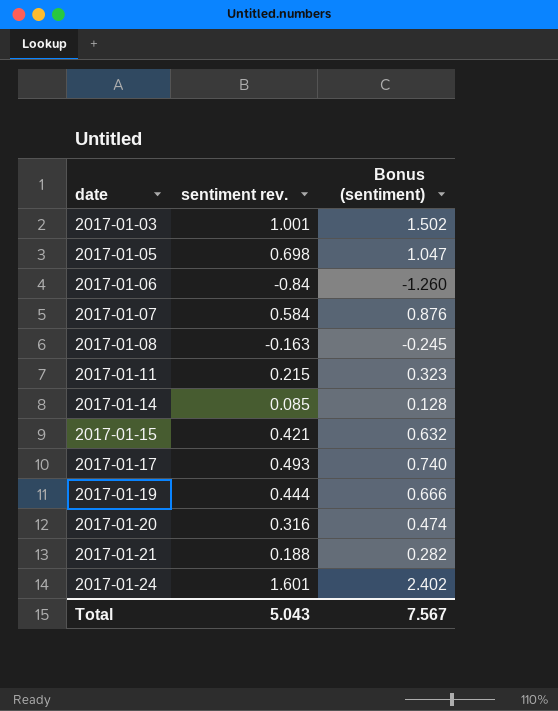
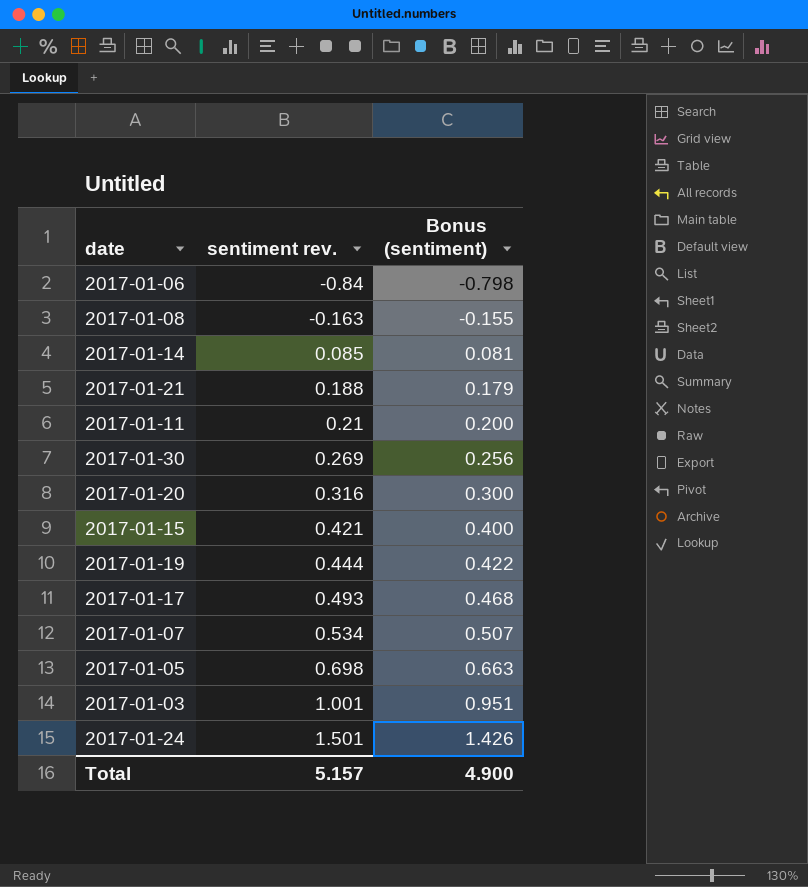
row order: date ascending -> sentiment rev. ascending
column Bonus (sentiment) | formula: [sentiment rev.] * 1.5 -> [sentiment rev.] * 0.95
2017-01-11 | sentiment rev.: 0.215 -> 0.21
row 2017-01-30: none -> 0.269 | 0.256
2017-01-07 | sentiment rev.: 0.584 -> 0.534
2017-01-24 | sentiment rev.: 1.601 -> 1.501
Total | sentiment rev.: 5.043 -> 5.157
Total | Bonus (sentiment): 7.567 -> 4.900

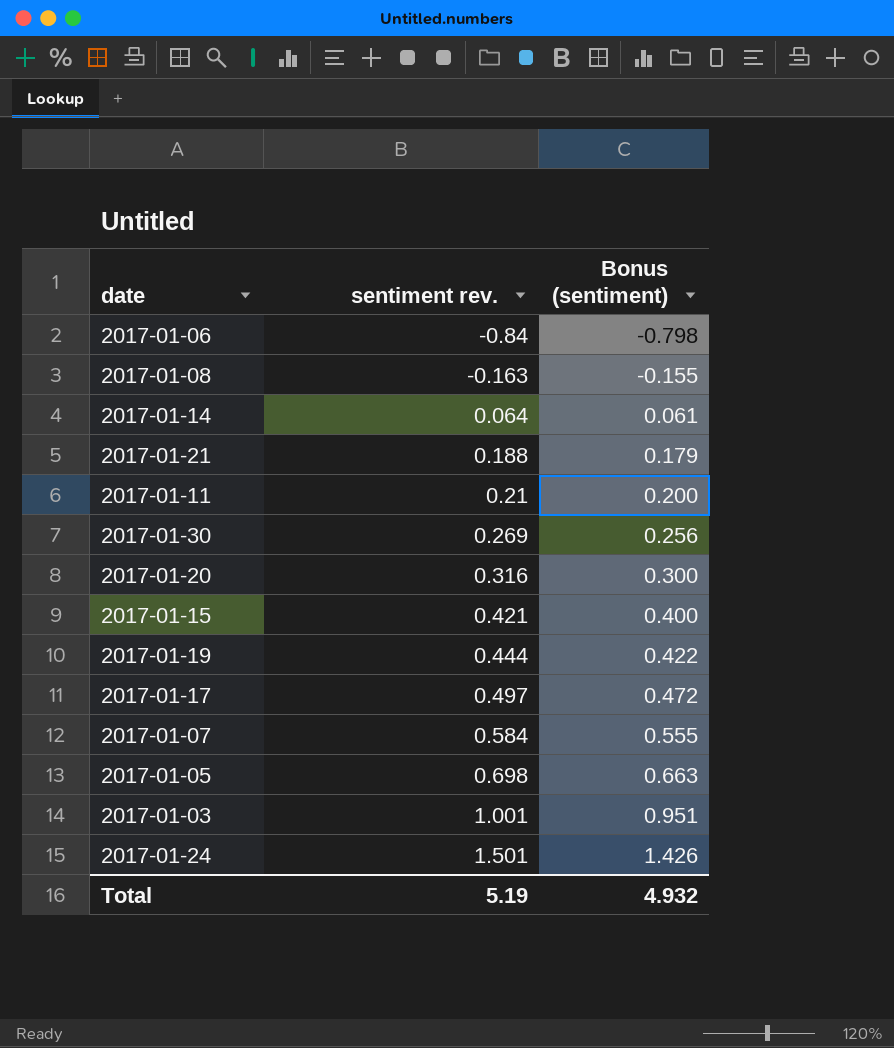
2017-01-14 | sentiment rev.: 0.085 -> 0.064
2017-01-14 | Bonus (sentiment): 0.081 -> 0.061
2017-01-17 | sentiment rev.: 0.493 -> 0.497
2017-01-17 | Bonus (sentiment): 0.468 -> 0.472
2017-01-07 | sentiment rev.: 0.534 -> 0.584
2017-01-07 | Bonus (sentiment): 0.507 -> 0.555
Total | sentiment rev.: 5.157 -> 5.19
Total | Bonus (sentiment): 4.900 -> 4.932

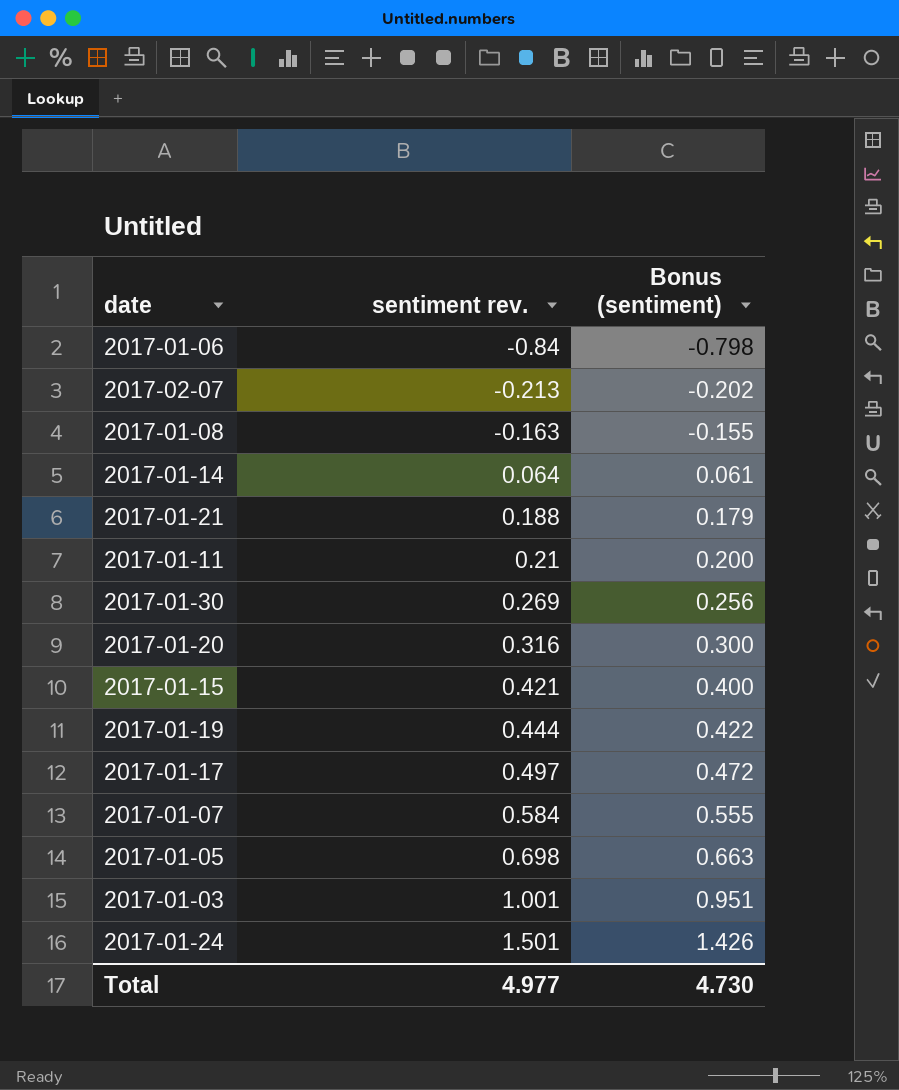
row 2017-02-07: none -> -0.213 | -0.202
Total | sentiment rev.: 5.19 -> 4.977
Total | Bonus (sentiment): 4.932 -> 4.730

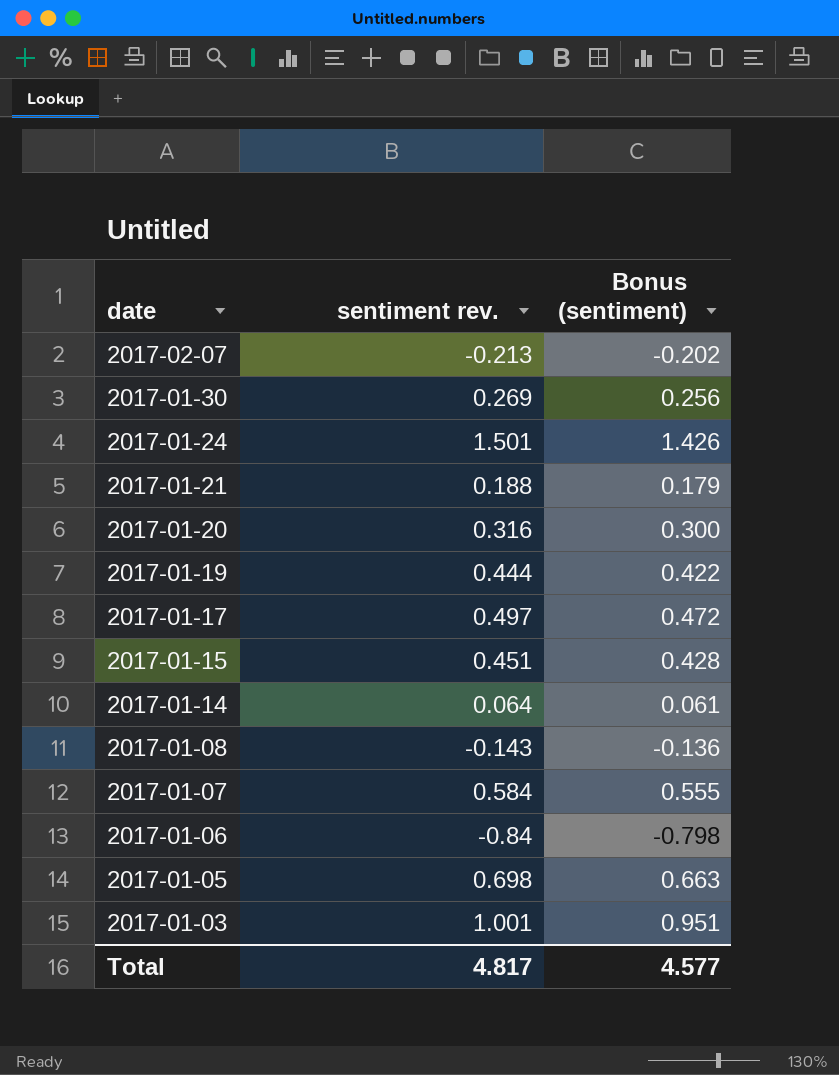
row order: sentiment rev. ascending -> date descending
row 2017-01-11: 0.21 | 0.200 -> none
2017-01-15 | sentiment rev.: 0.421 -> 0.451
2017-01-15 | Bonus (sentiment): 0.400 -> 0.428
2017-01-08 | sentiment rev.: -0.163 -> -0.143
2017-01-08 | Bonus (sentiment): -0.155 -> -0.136
Total | sentiment rev.: 4.977 -> 4.817
Total | Bonus (sentiment): 4.730 -> 4.577

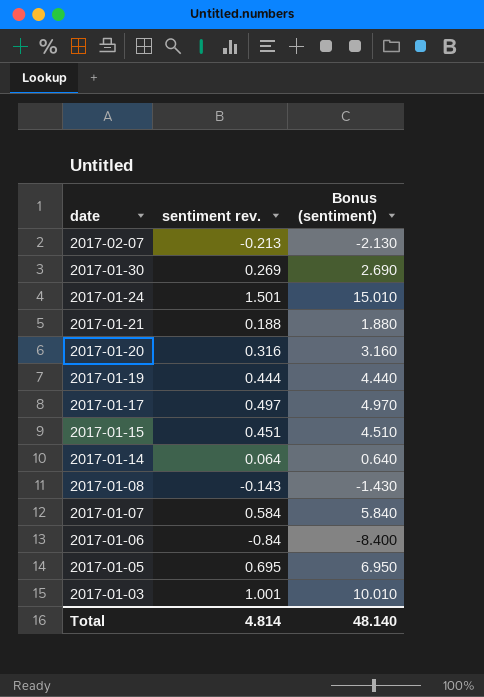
column Bonus (sentiment) | formula: [sentiment rev.] * 0.95 -> [sentiment rev.] * 10
2017-01-05 | sentiment rev.: 0.698 -> 0.695
Total | sentiment rev.: 4.817 -> 4.814
Total | Bonus (sentiment): 4.577 -> 48.140

